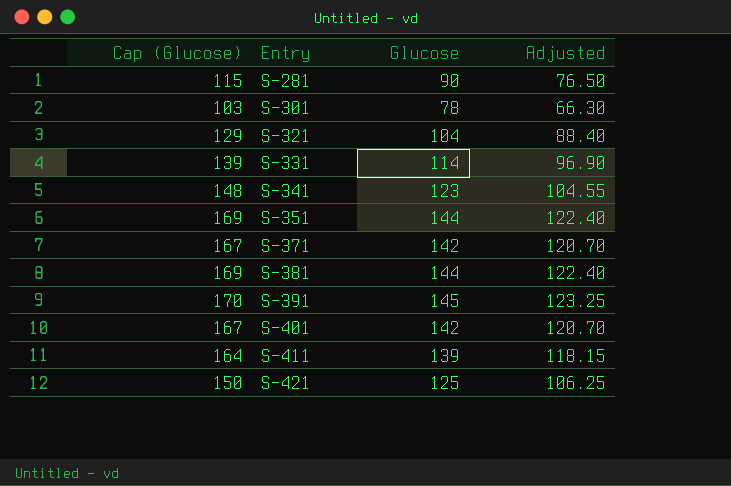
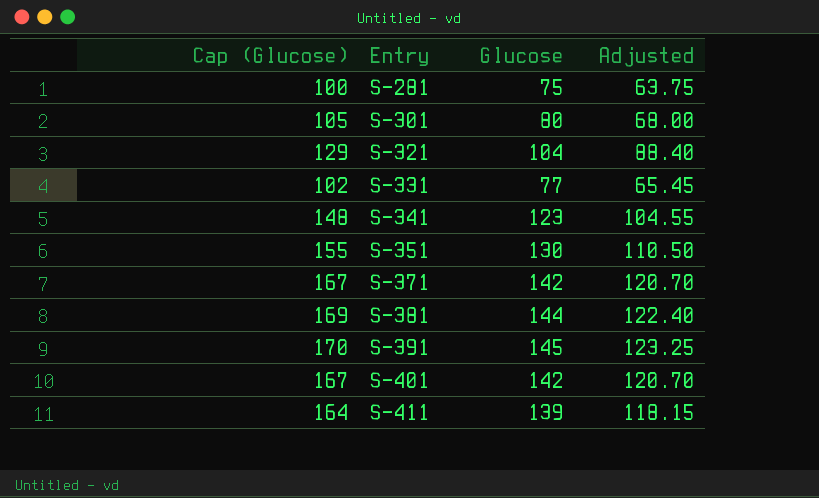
row S-421: 150 | 125 | 106.25 -> none
S-281 | Cap (Glucose): 115 -> 100
S-281 | Glucose: 90 -> 75
S-281 | Adjusted: 76.50 -> 63.75
S-301 | Cap (Glucose): 103 -> 105
S-301 | Glucose: 78 -> 80
S-301 | Adjusted: 66.30 -> 68.00
S-331 | Cap (Glucose): 139 -> 102
S-331 | Glucose: 114 -> 77
S-331 | Adjusted: 96.90 -> 65.45
S-351 | Cap (Glucose): 169 -> 155
S-351 | Glucose: 144 -> 130
S-351 | Adjusted: 122.40 -> 110.50

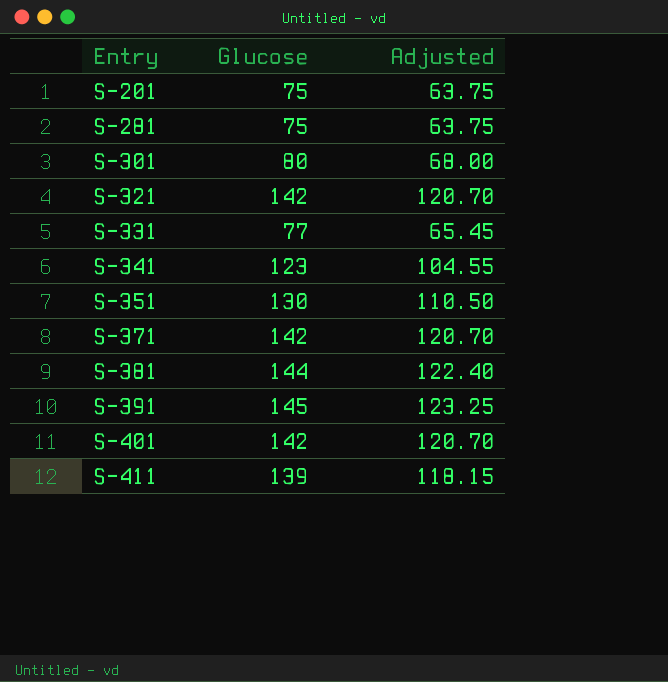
column Cap (Glucose) | formula: [Glucose] + 25 -> none
row S-201: none -> 75 | 63.75
S-321 | Glucose: 104 -> 142
S-321 | Adjusted: 88.40 -> 120.70

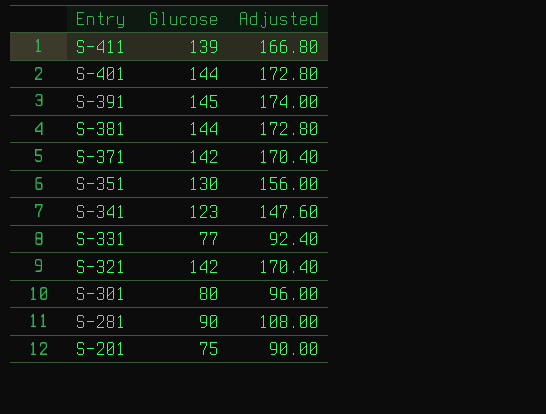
row order: Entry ascending -> Entry descending
column Adjusted | formula: [Glucose] * 0.85 -> [Glucose] * 1.2
S-401 | Glucose: 142 -> 144
S-281 | Glucose: 75 -> 90

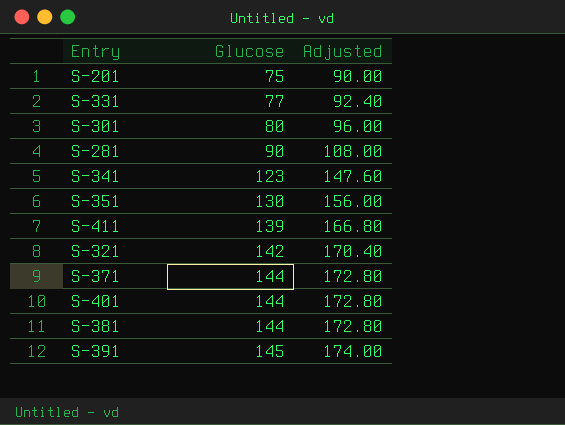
row order: Entry descending -> Glucose ascending
S-371 | Glucose: 142 -> 144
S-371 | Adjusted: 170.40 -> 172.80

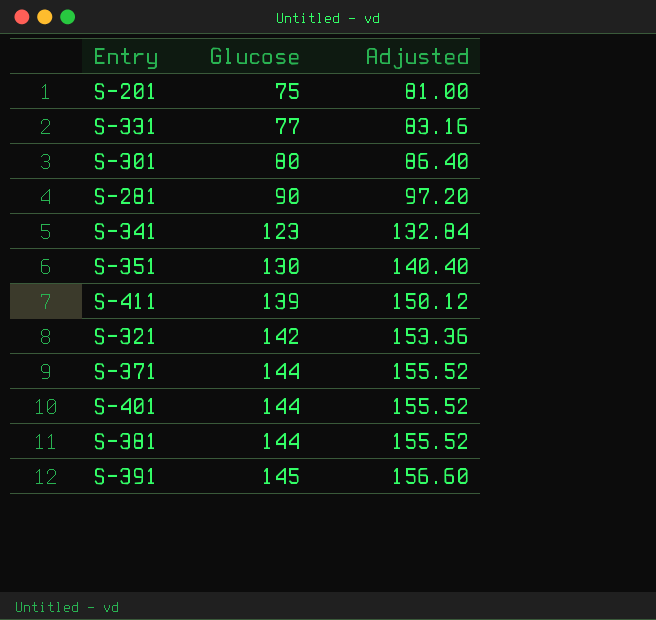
column Adjusted | formula: [Glucose] * 1.2 -> [Glucose] * 1.08

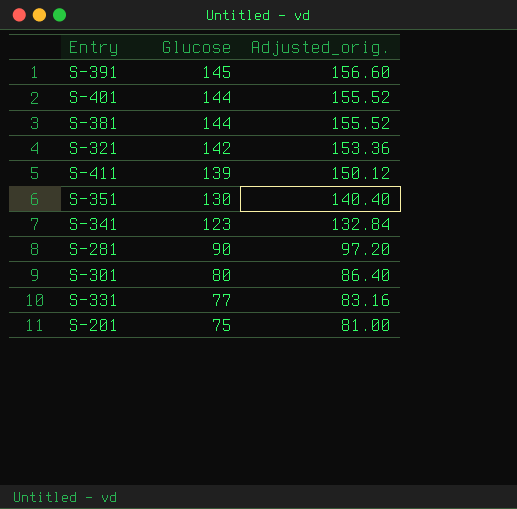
row order: Glucose ascending -> Glucose descending
column name: Adjusted -> Adjusted_orig.
row S-371: 144 | 155.52 -> none

